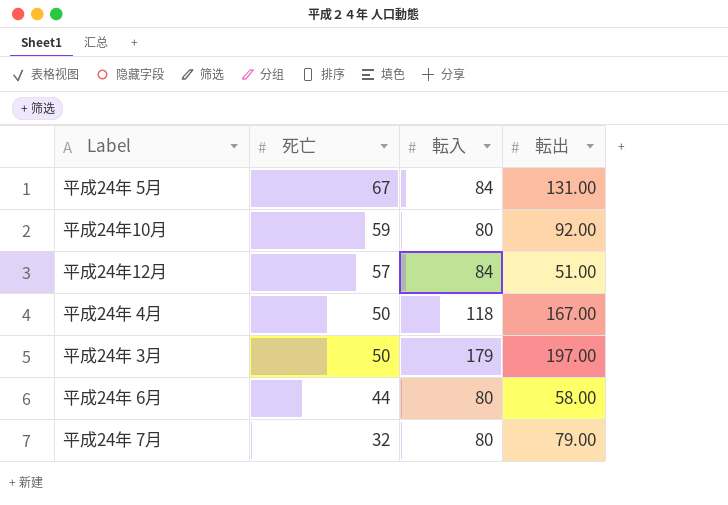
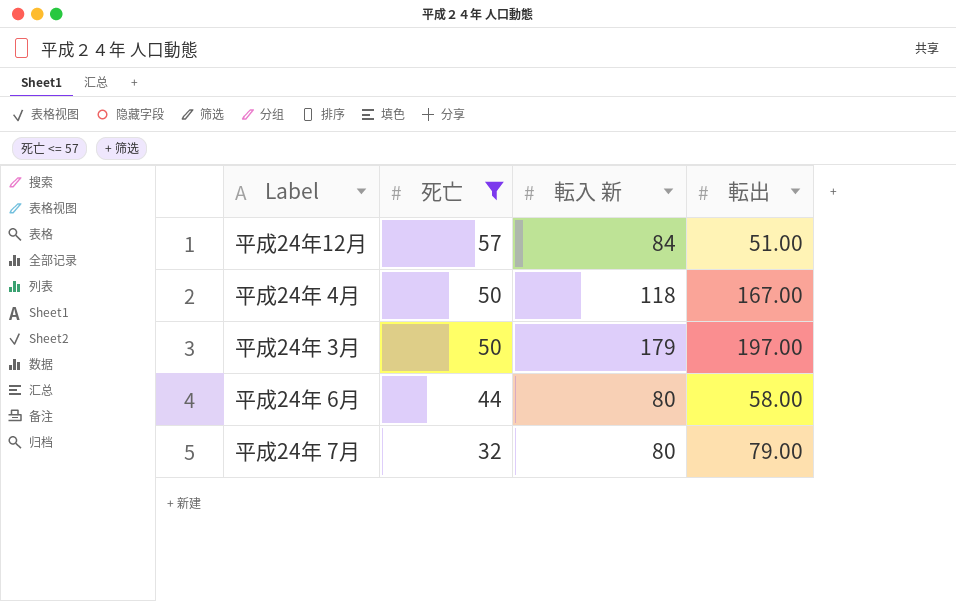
filter: none -> 死亡 <= 57
column name: 転入 -> 転入 新

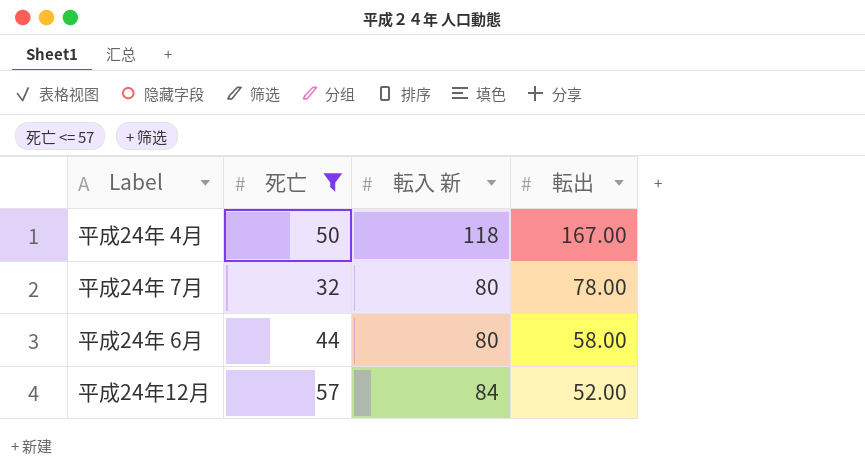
row order: 死亡 descending -> 転出 descending
row 平成24年 3月: 50 | 179 | 197.00 -> none
平成24年 7月 | 転出: 79.00 -> 78.00
平成24年12月 | 転出: 51.00 -> 52.00

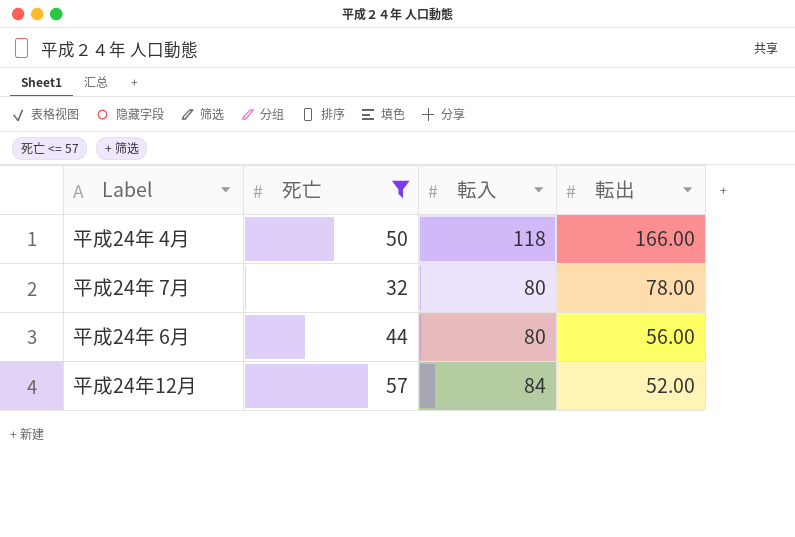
column name: 転入 新 -> 転入
平成24年 4月 | 転出: 167.00 -> 166.00
平成24年 6月 | 転出: 58.00 -> 56.00

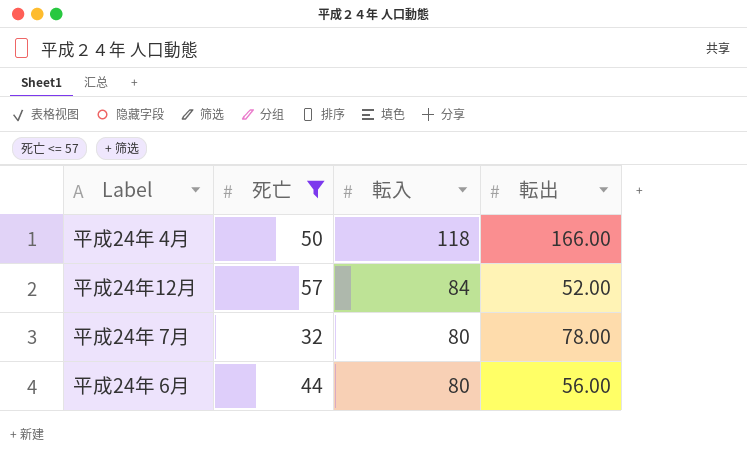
row order: 転出 descending -> 転入 descending

